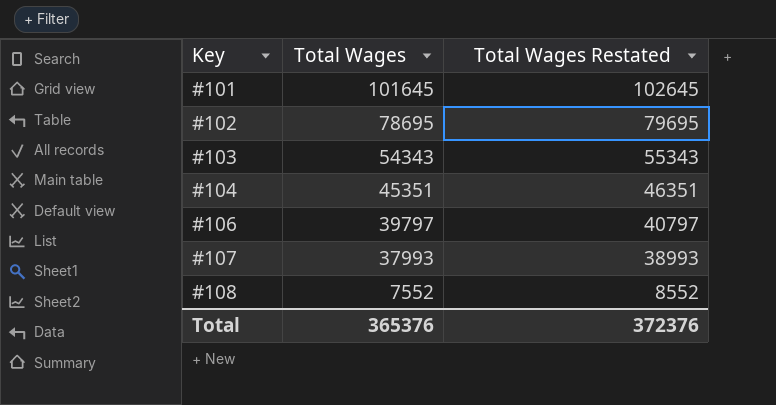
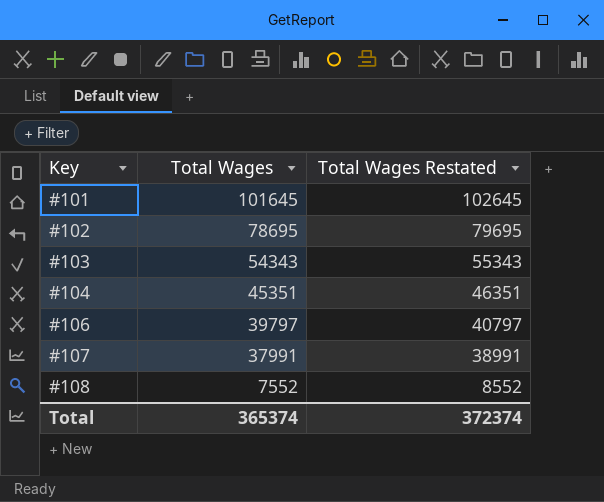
#107 | Total Wages: 37993 -> 37991
#107 | Total Wages Restated: 38993 -> 38991
Total | Total Wages: 365376 -> 365374
Total | Total Wages Restated: 372376 -> 372374

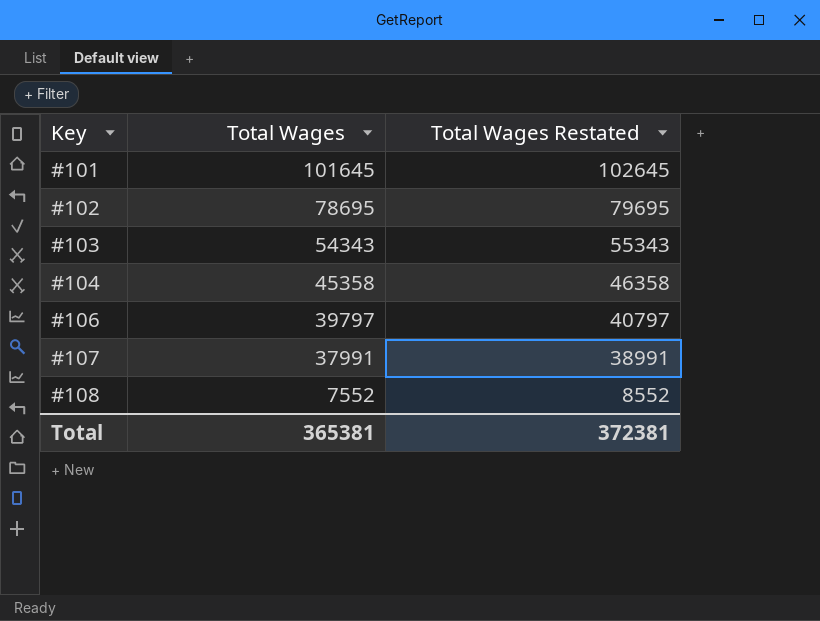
#104 | Total Wages: 45351 -> 45358
#104 | Total Wages Restated: 46351 -> 46358
Total | Total Wages: 365374 -> 365381
Total | Total Wages Restated: 372374 -> 372381

